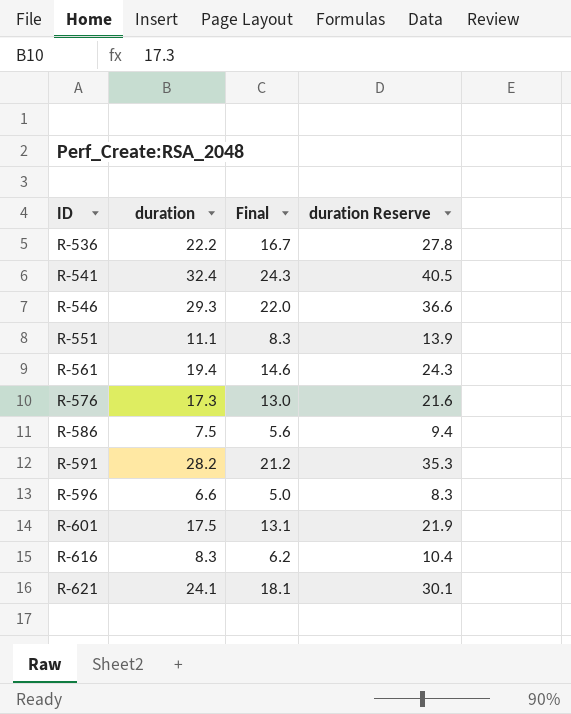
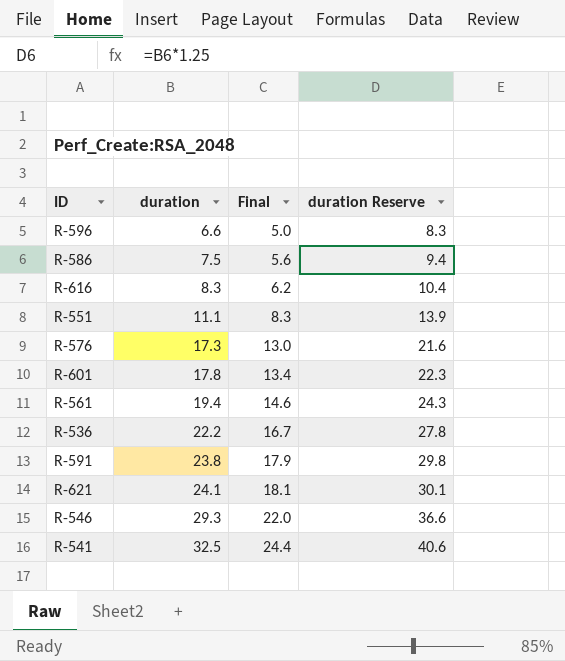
row order: ID ascending -> duration ascending
R-601 | duration: 17.5 -> 17.8
R-601 | Final: 13.1 -> 13.4
R-601 | duration Reserve: 21.9 -> 22.3
R-591 | duration: 28.2 -> 23.8
R-591 | Final: 21.2 -> 17.9
R-591 | duration Reserve: 35.3 -> 29.8
R-541 | duration: 32.4 -> 32.5
R-541 | Final: 24.3 -> 24.4
R-541 | duration Reserve: 40.5 -> 40.6

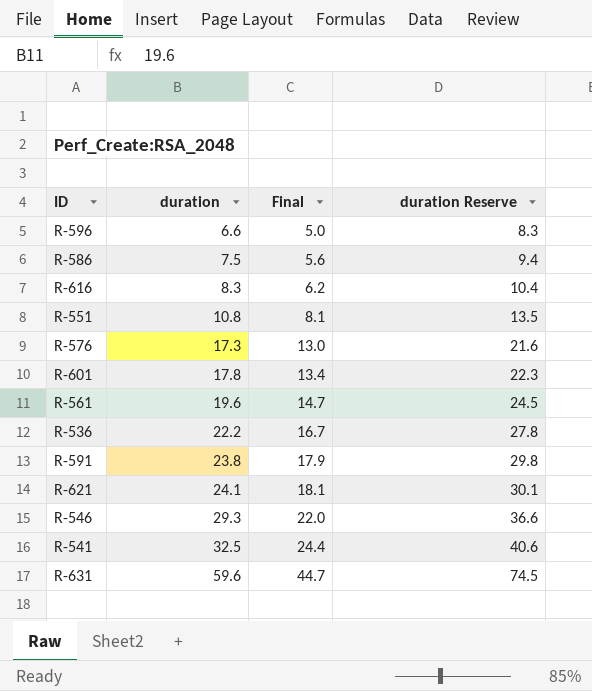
R-551 | duration: 11.1 -> 10.8
R-551 | Final: 8.3 -> 8.1
R-551 | duration Reserve: 13.9 -> 13.5
R-561 | duration: 19.4 -> 19.6
R-561 | Final: 14.6 -> 14.7
R-561 | duration Reserve: 24.3 -> 24.5
row R-631: none -> 59.6 | 44.7 | 74.5

